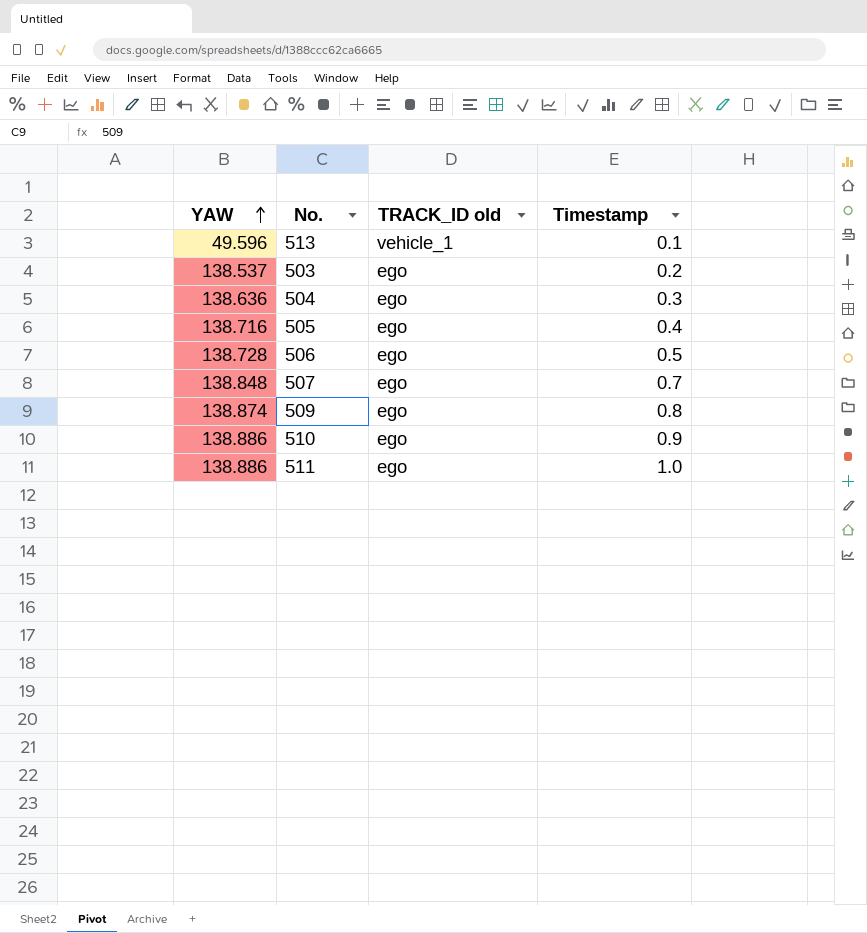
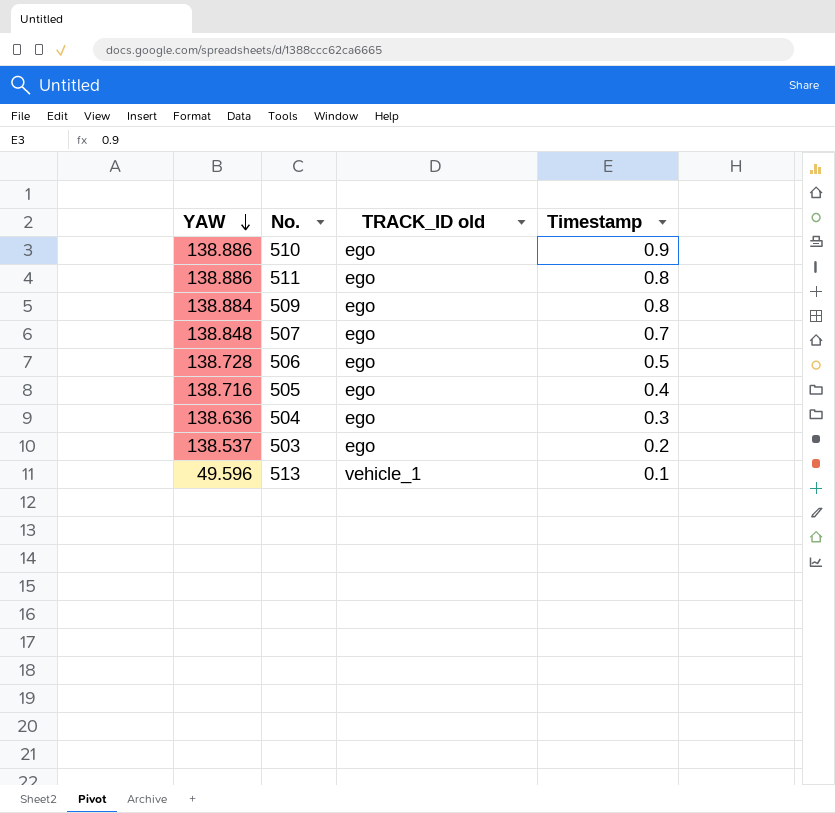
row order: YAW ascending -> YAW descending
511 | Timestamp: 1.0 -> 0.8
509 | YAW: 138.874 -> 138.884

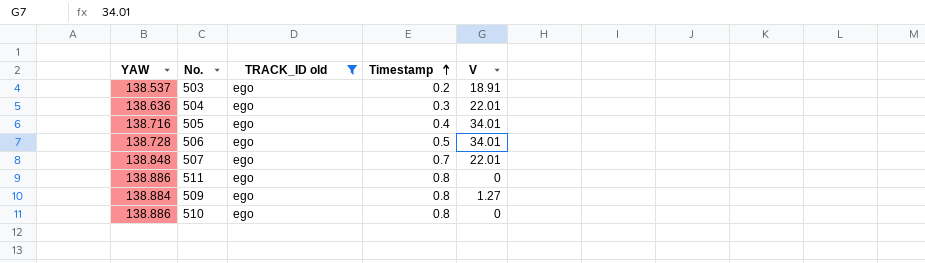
filter: none -> TRACK_ID old = ego
row order: YAW descending -> Timestamp ascending
column V | position: none -> 5
510 | Timestamp: 0.9 -> 0.8

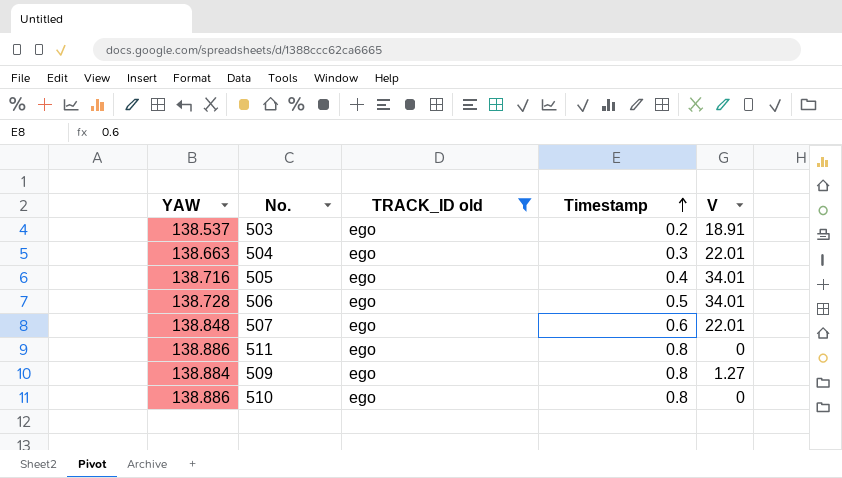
504 | YAW: 138.636 -> 138.663
507 | Timestamp: 0.7 -> 0.6

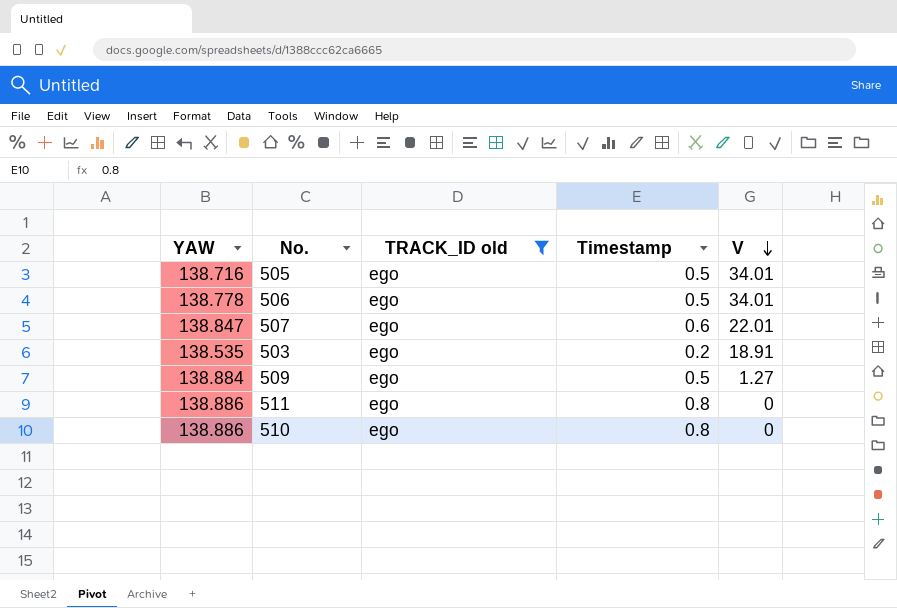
row order: Timestamp ascending -> V descending
row 504: 138.663 | ego | 0.3 | 22.01 -> none
505 | Timestamp: 0.4 -> 0.5
506 | YAW: 138.728 -> 138.778
507 | YAW: 138.848 -> 138.847
503 | YAW: 138.537 -> 138.535
509 | Timestamp: 0.8 -> 0.5

